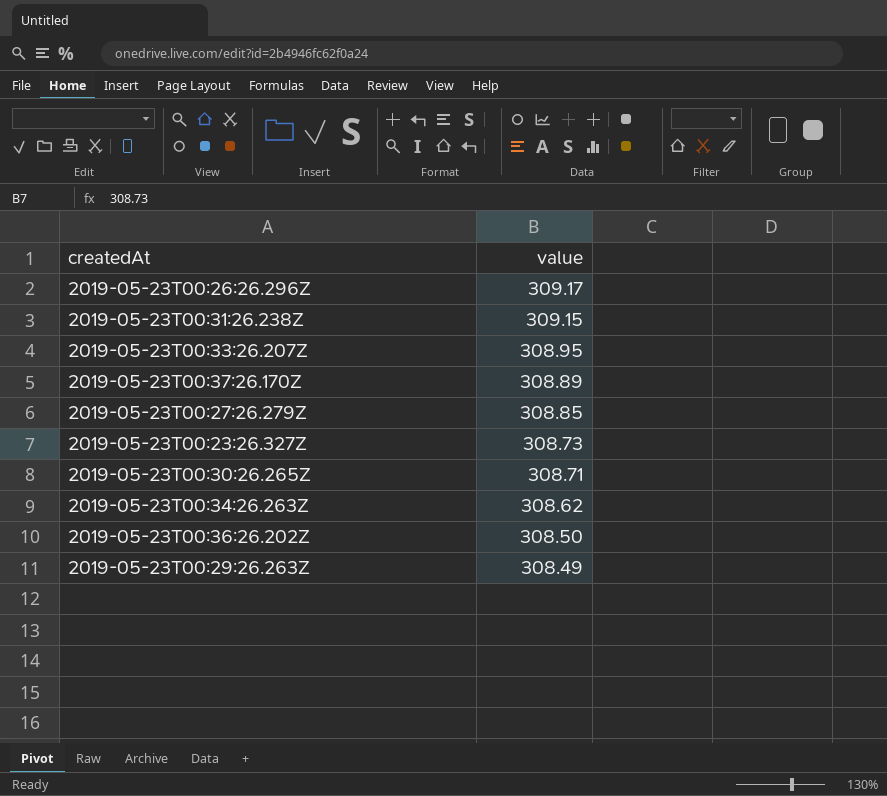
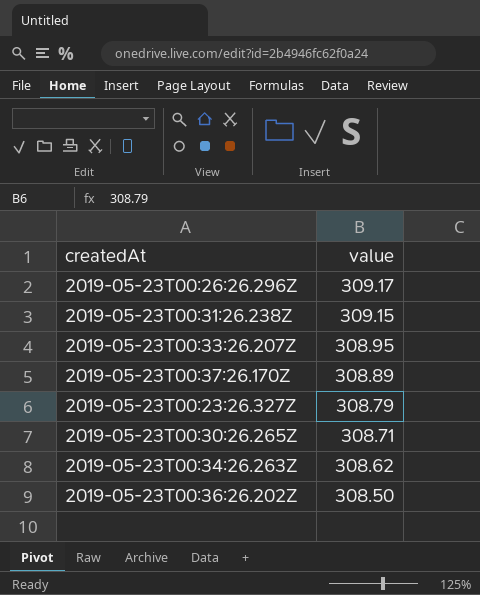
row 2019-05-23T00:27:26.279Z: 308.85 -> none
row 2019-05-23T00:29:26.263Z: 308.49 -> none
2019-05-23T00:23:26.327Z | value: 308.73 -> 308.79

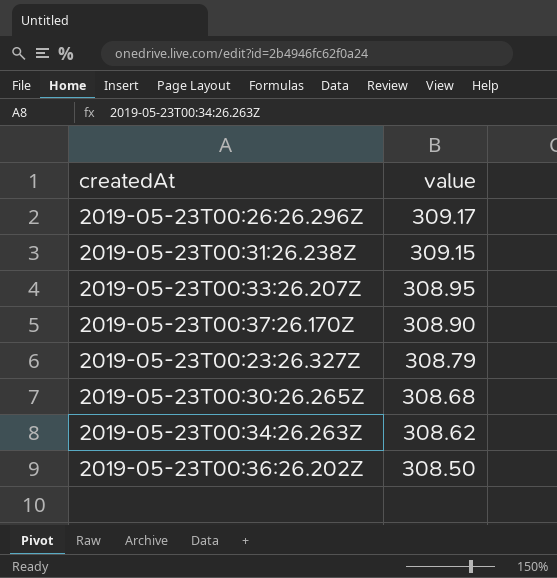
2019-05-23T00:37:26.170Z | value: 308.89 -> 308.90
2019-05-23T00:30:26.265Z | value: 308.71 -> 308.68

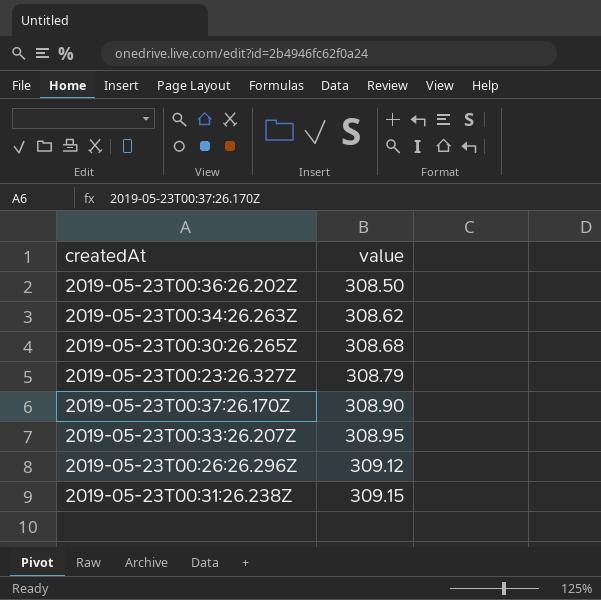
row order: value descending -> value ascending
2019-05-23T00:26:26.296Z | value: 309.17 -> 309.12

